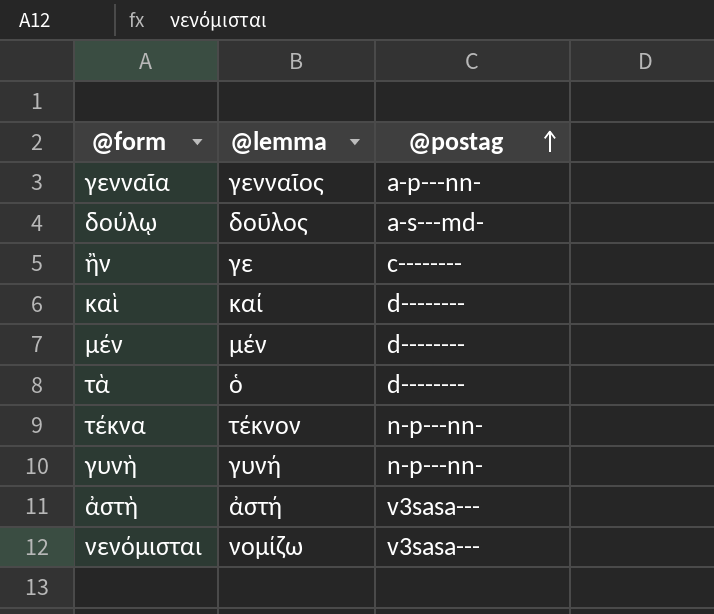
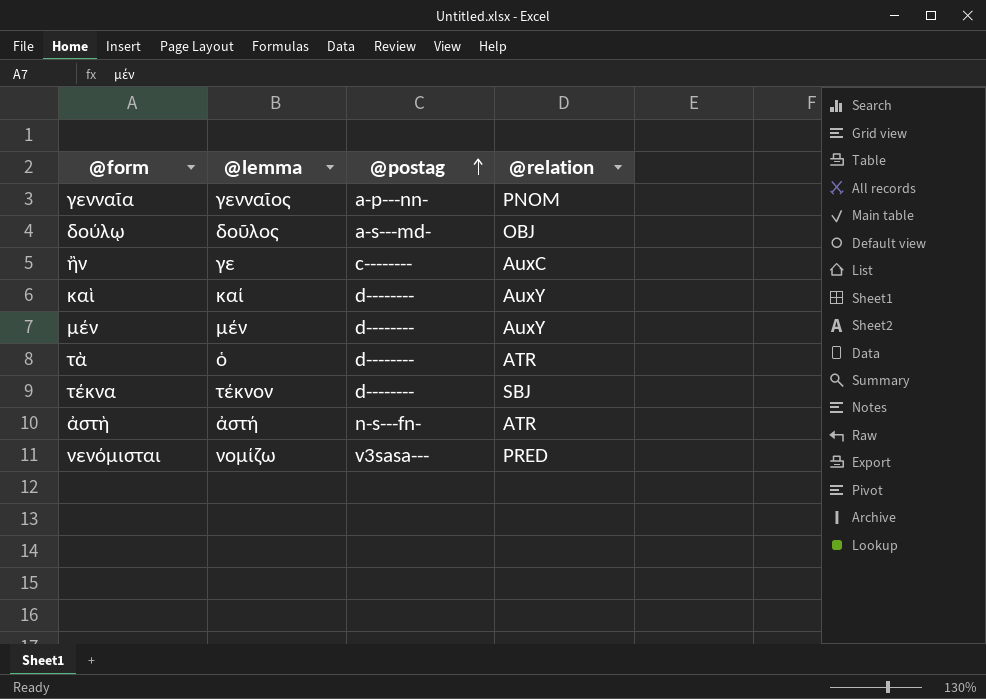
column @relation | position: none -> 4
row γυνὴ: γυνή | n-p---nn- -> none
τέκνα | @postag: n-p---nn- -> d--------
ἀστὴ | @postag: v3sasa--- -> n-s---fn-

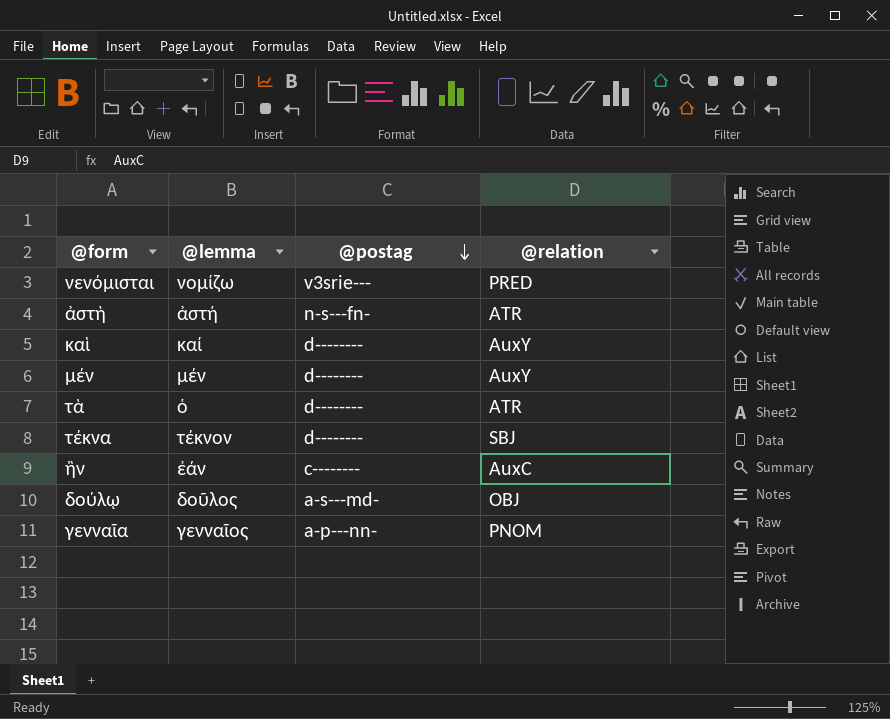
row order: @postag ascending -> @postag descending
νενόμισται | @postag: v3sasa--- -> v3srie---
ἢν | @lemma: γε -> ἐάν

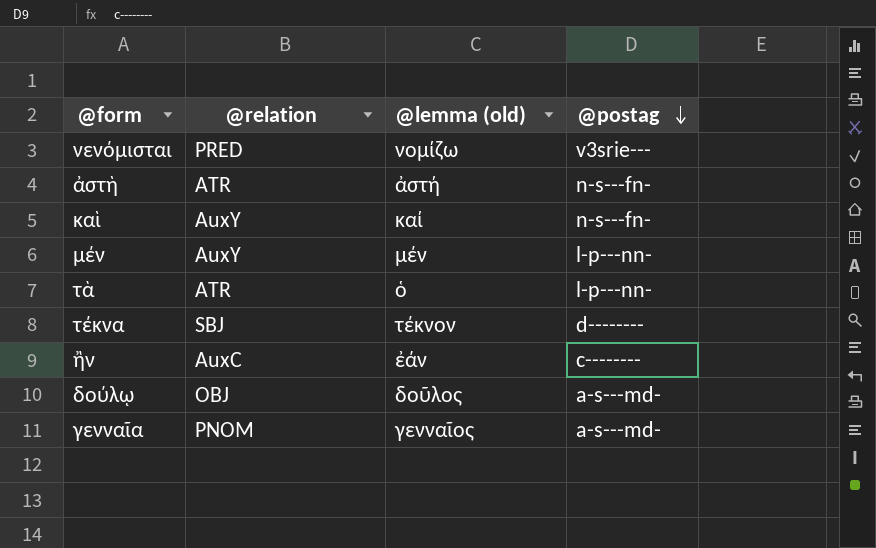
column @relation | position: 4 -> 2
column name: @lemma -> @lemma (old)
καὶ | @postag: d-------- -> n-s---fn-
μέν | @postag: d-------- -> l-p---nn-
τὰ | @postag: d-------- -> l-p---nn-
γενναῖα | @postag: a-p---nn- -> a-s---md-

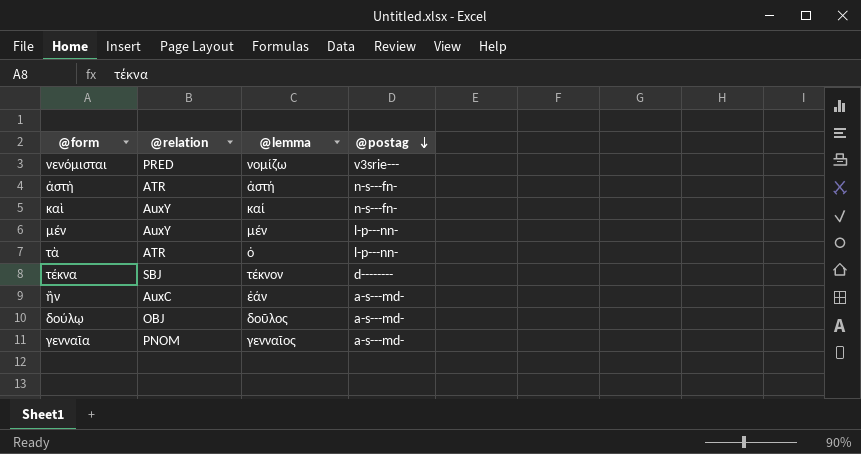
column name: @lemma (old) -> @lemma
ἢν | @postag: c-------- -> a-s---md-

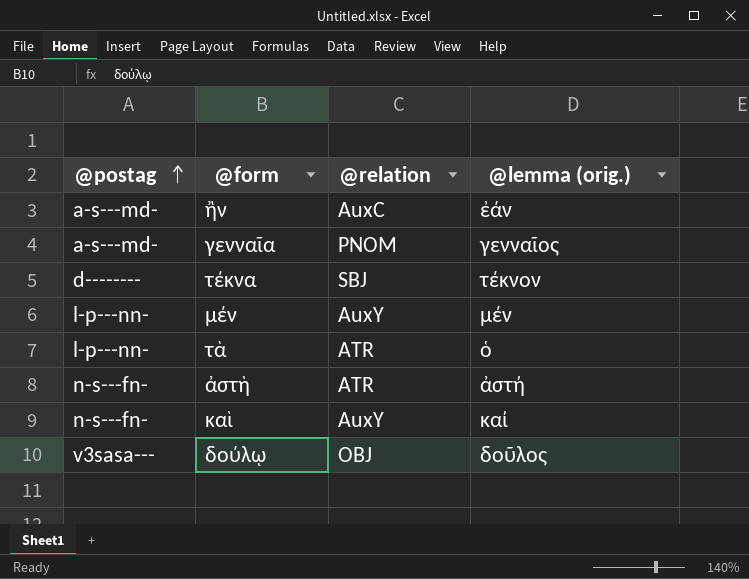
row order: @postag descending -> @postag ascending
column @postag | position: 4 -> 1
column name: @lemma -> @lemma (orig.)
row νενόμισται: PRED | νομίζω | v3srie--- -> none
δούλῳ | @postag: a-s---md- -> v3sasa---

